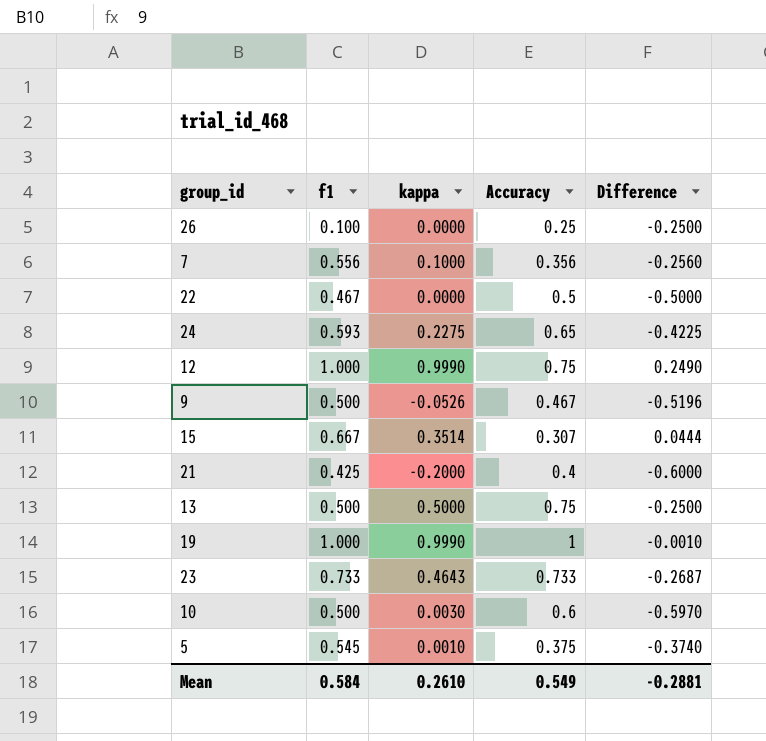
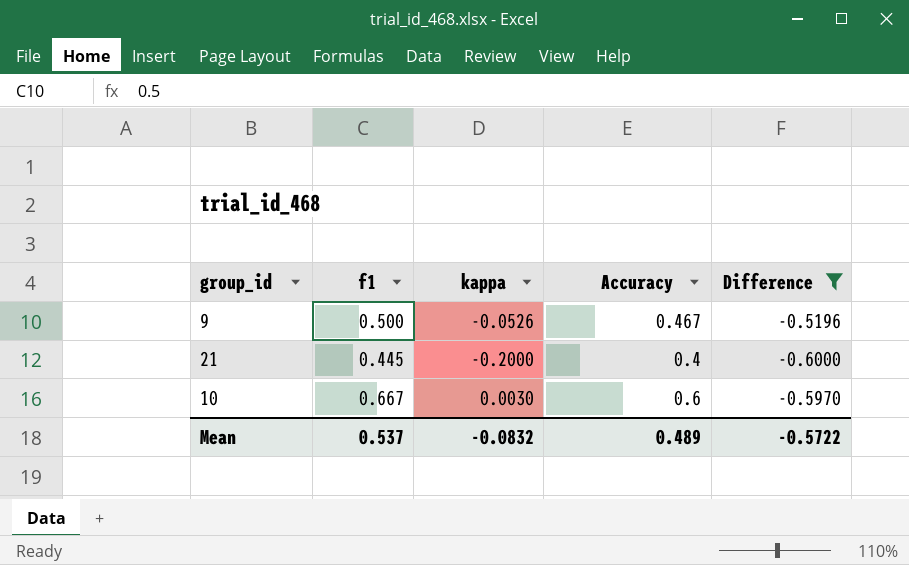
filter: none -> Difference <= -0.5196
21 | f1: 0.425 -> 0.445
10 | f1: 0.500 -> 0.667
Mean | f1: 0.584 -> 0.537
Mean | kappa: 0.2610 -> -0.0832
Mean | Accuracy: 0.549 -> 0.489
Mean | Difference: -0.2881 -> -0.5722

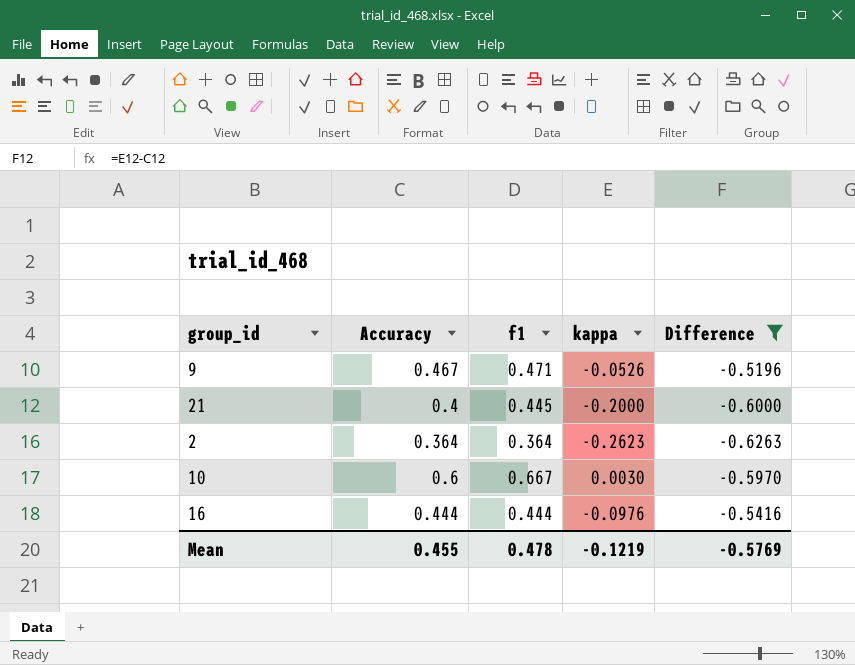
column Accuracy | position: 4 -> 2
9 | f1: 0.500 -> 0.471
row 2: none -> 0.364 | 0.364 | -0.2623 | -0.6263
row 16: none -> 0.444 | 0.444 | -0.0976 | -0.5416
Mean | Accuracy: 0.489 -> 0.455
Mean | f1: 0.537 -> 0.478
Mean | kappa: -0.0832 -> -0.1219
Mean | Difference: -0.5722 -> -0.5769

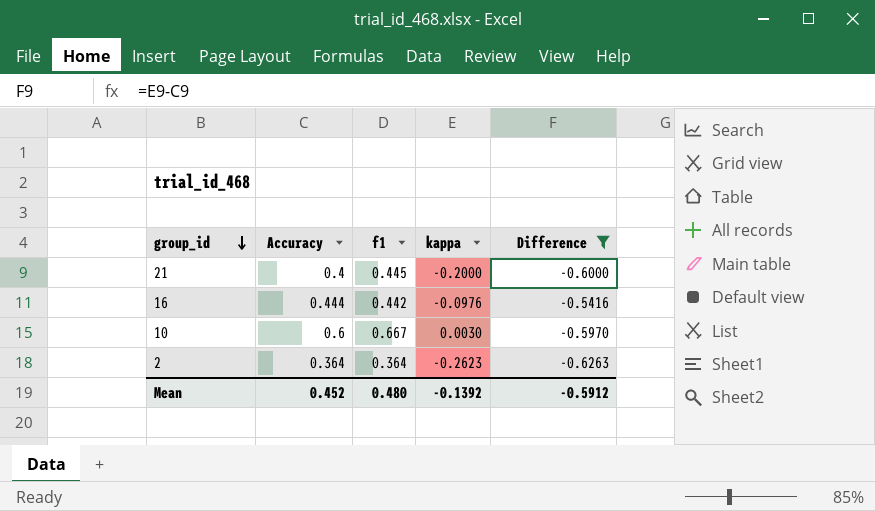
row order: none -> group_id descending
row 9: 0.467 | 0.471 | -0.0526 | -0.5196 -> none
16 | f1: 0.444 -> 0.442
Mean | Accuracy: 0.455 -> 0.452
Mean | f1: 0.478 -> 0.480
Mean | kappa: -0.1219 -> -0.1392
Mean | Difference: -0.5769 -> -0.5912

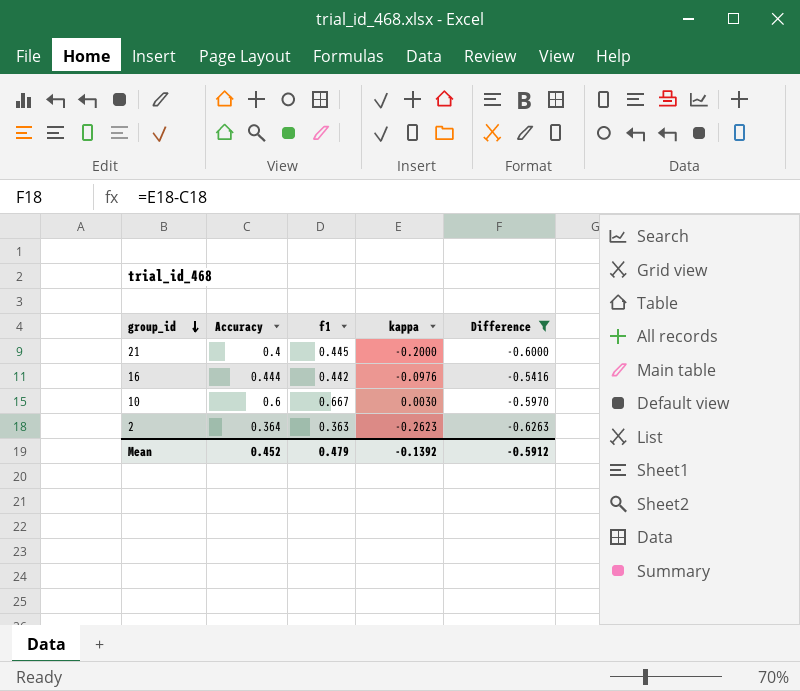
2 | f1: 0.364 -> 0.363
Mean | f1: 0.480 -> 0.479

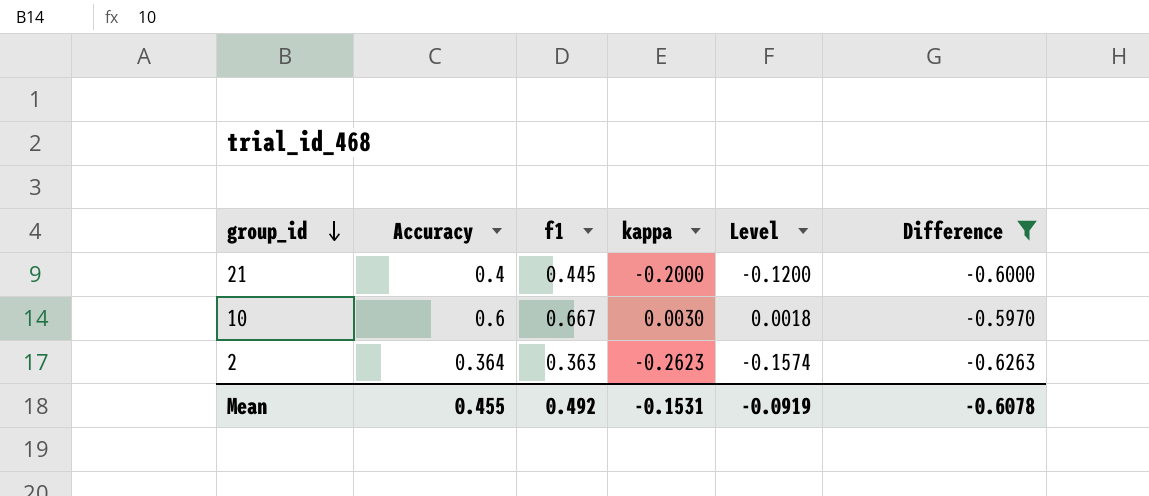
column Level | formula: none -> [kappa] * 0.6
row 16: 0.444 | 0.442 | -0.0976 | -0.5416 -> none
Mean | Accuracy: 0.452 -> 0.455
Mean | f1: 0.479 -> 0.492
Mean | kappa: -0.1392 -> -0.1531
Mean | Difference: -0.5912 -> -0.6078

